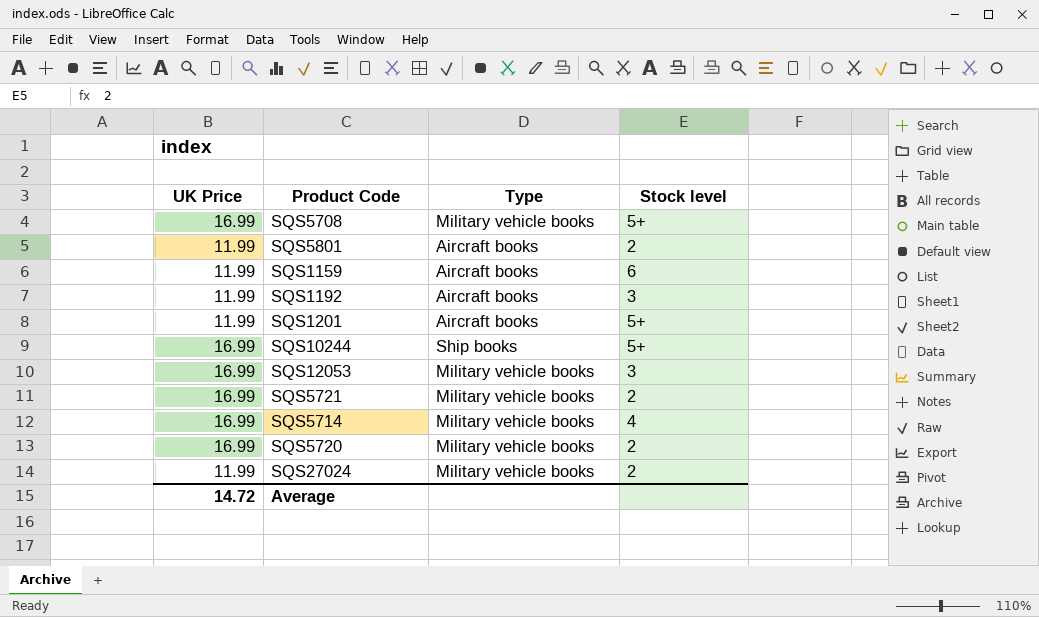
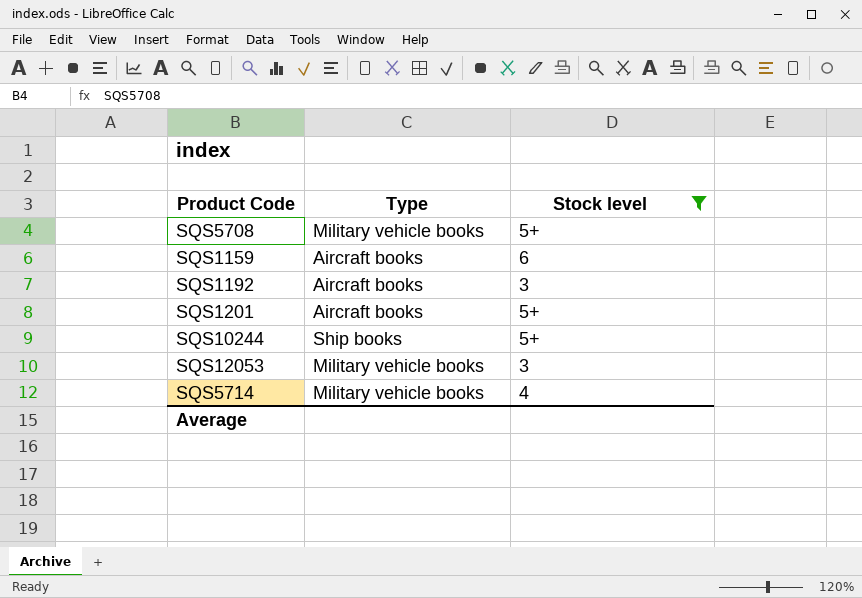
filter: none -> Stock level != 2
column UK Price | position: 1 -> none

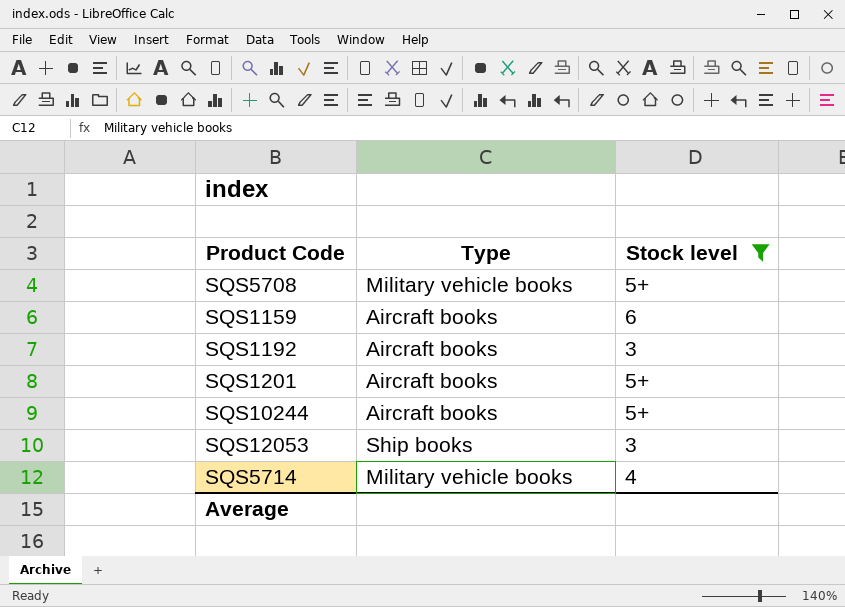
SQS10244 | Type: Ship books -> Aircraft books
SQS12053 | Type: Military vehicle books -> Ship books

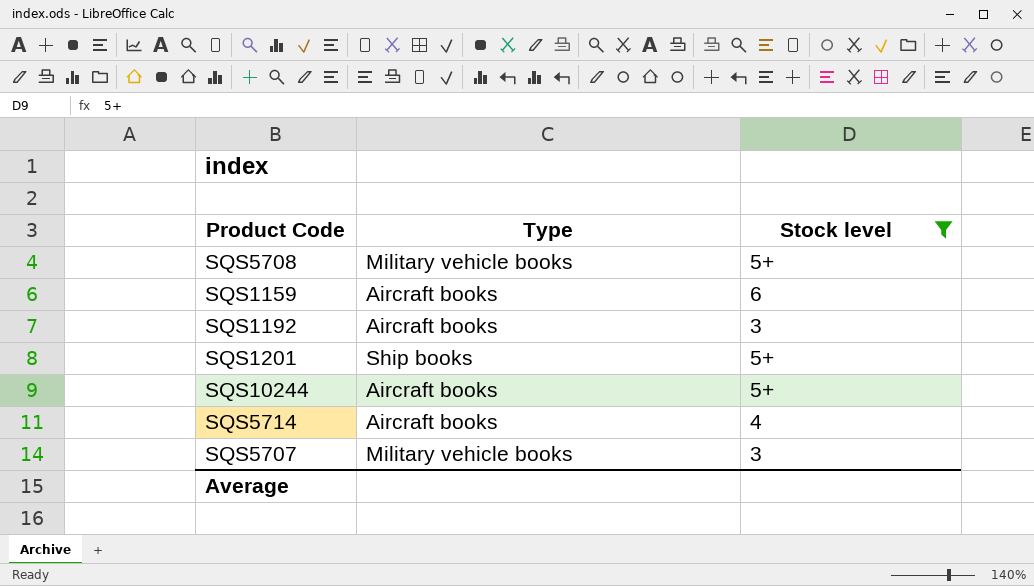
row SQS12053: Ship books | 3 -> none
SQS1201 | Type: Aircraft books -> Ship books
SQS5714 | Type: Military vehicle books -> Aircraft books
row SQS5707: none -> Military vehicle books | 3

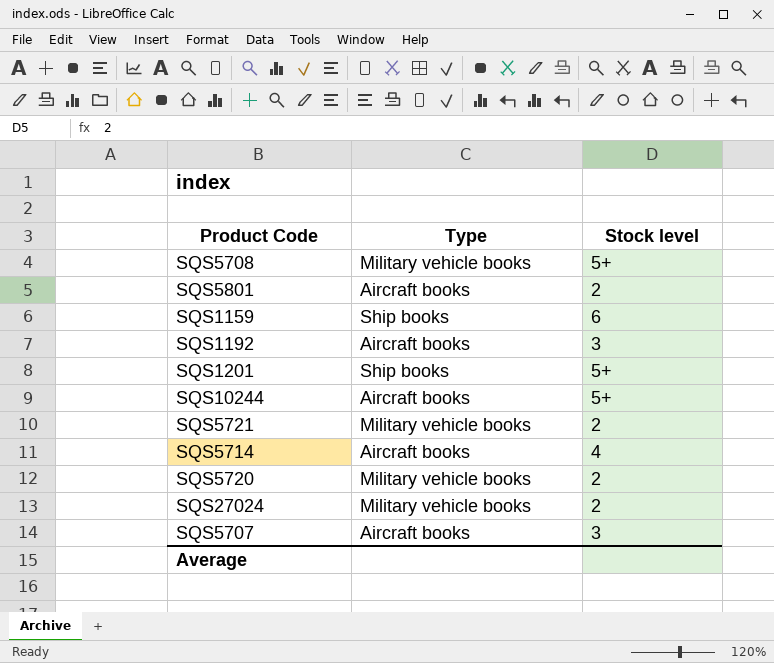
filter: Stock level != 2 -> none
SQS1159 | Type: Aircraft books -> Ship books
SQS5707 | Type: Military vehicle books -> Aircraft books

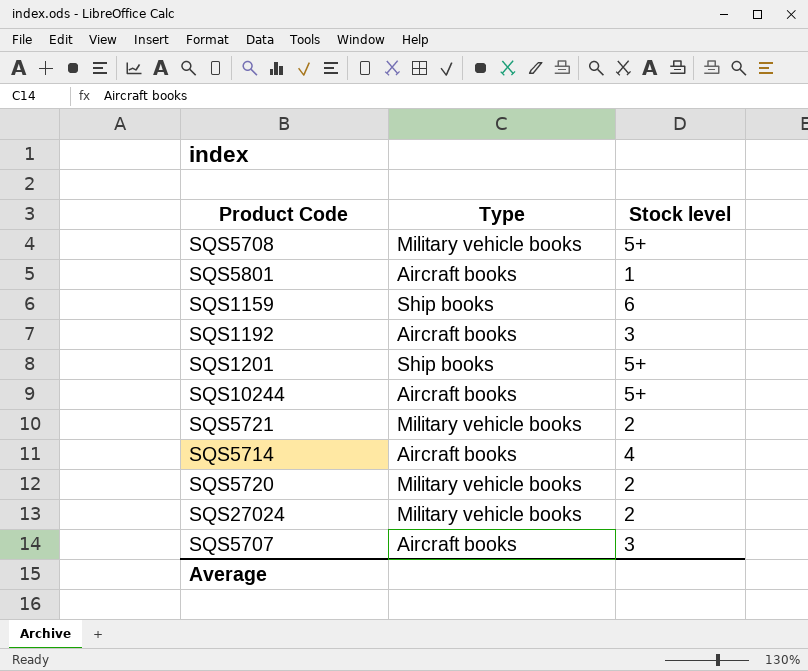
SQS5801 | Stock level: 2 -> 1

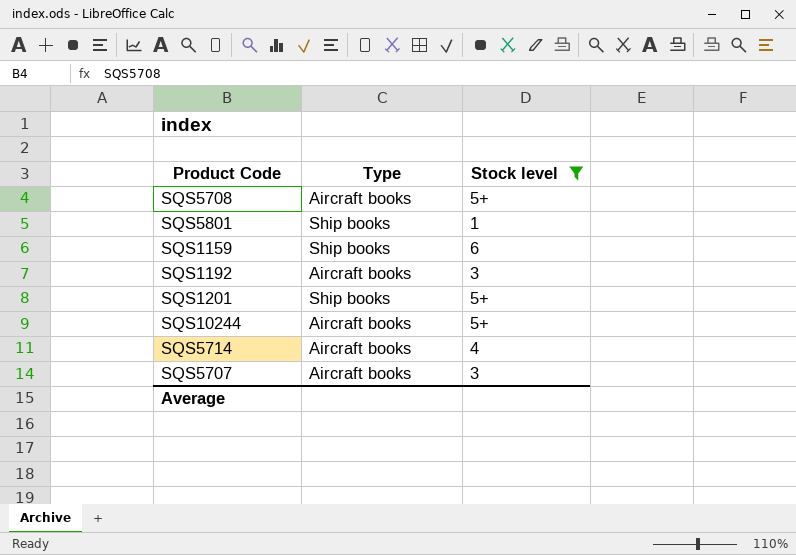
filter: none -> Stock level != 2
SQS5708 | Type: Military vehicle books -> Aircraft books
SQS5801 | Type: Aircraft books -> Ship books

